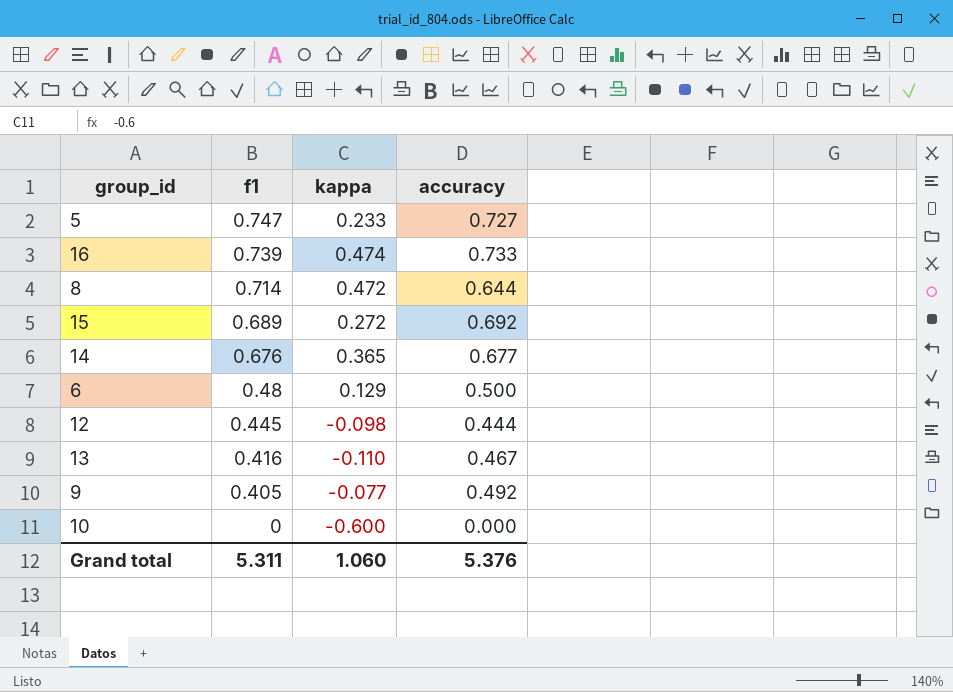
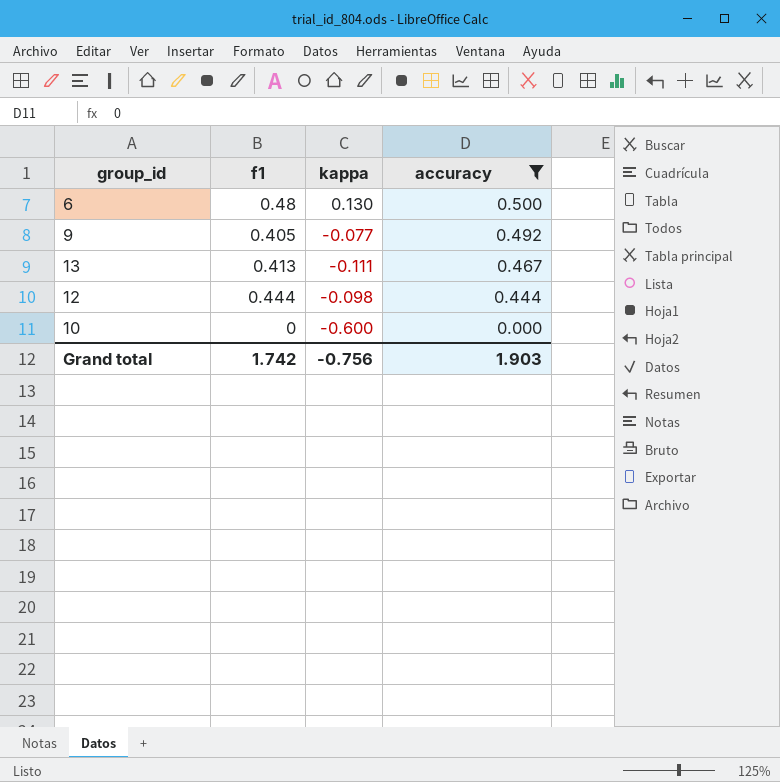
filter: none -> accuracy <= 0.500
row order: f1 descending -> accuracy descending
6 | kappa: 0.129 -> 0.130
13 | f1: 0.416 -> 0.413
13 | kappa: -0.110 -> -0.111
12 | f1: 0.445 -> 0.444
Grand total | f1: 5.311 -> 1.742
Grand total | kappa: 1.060 -> -0.756
Grand total | accuracy: 5.376 -> 1.903

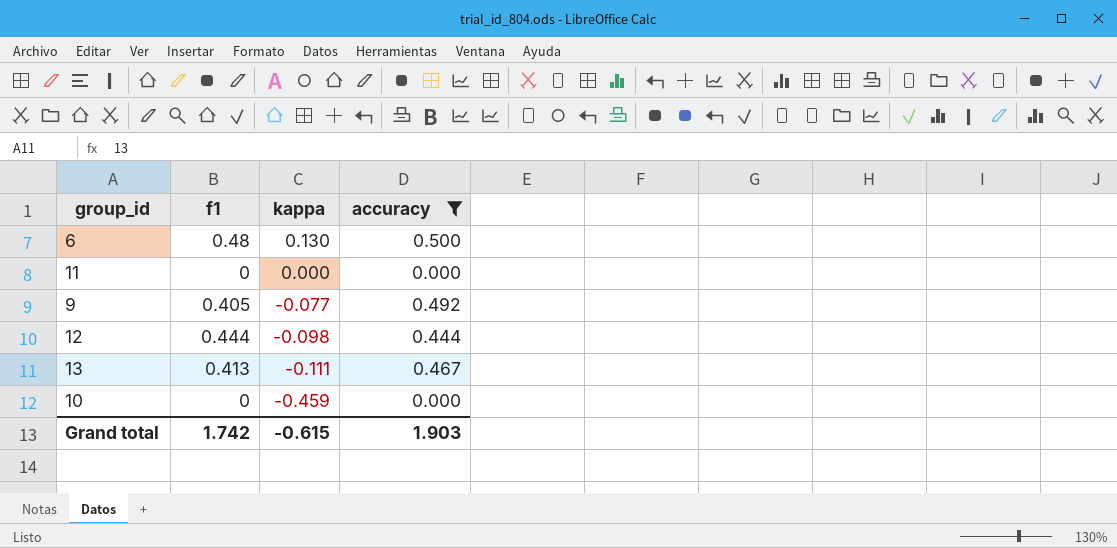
row order: accuracy descending -> kappa descending
row 11: none -> 0 | 0.000 | 0.000
10 | kappa: -0.600 -> -0.459
Grand total | kappa: -0.756 -> -0.615

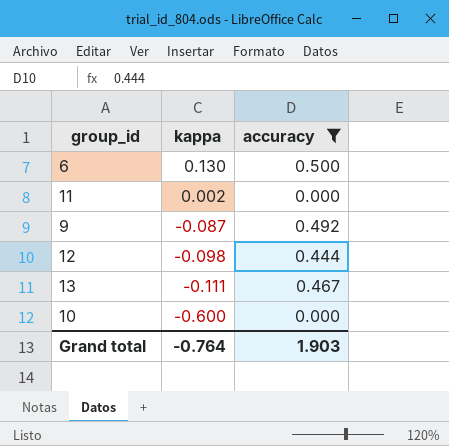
column f1 | position: 2 -> none
11 | kappa: 0.000 -> 0.002
9 | kappa: -0.077 -> -0.087
10 | kappa: -0.459 -> -0.600
Grand total | kappa: -0.615 -> -0.764

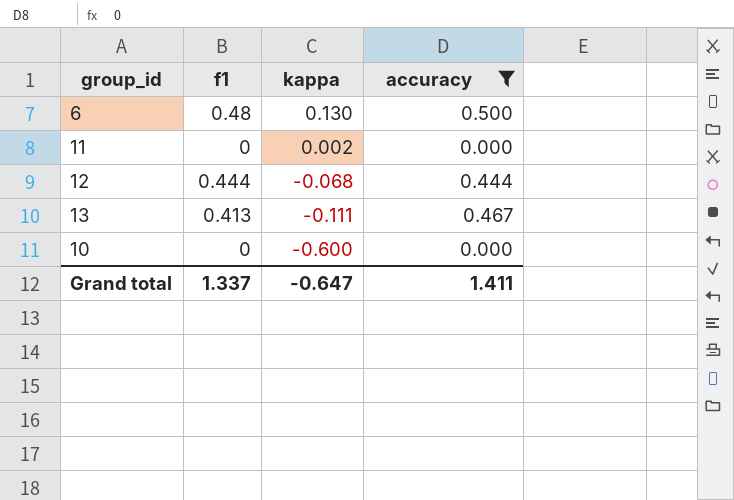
column f1 | position: none -> 2
row 9: -0.087 | 0.492 -> none
12 | kappa: -0.098 -> -0.068
Grand total | kappa: -0.764 -> -0.647
Grand total | accuracy: 1.903 -> 1.411

